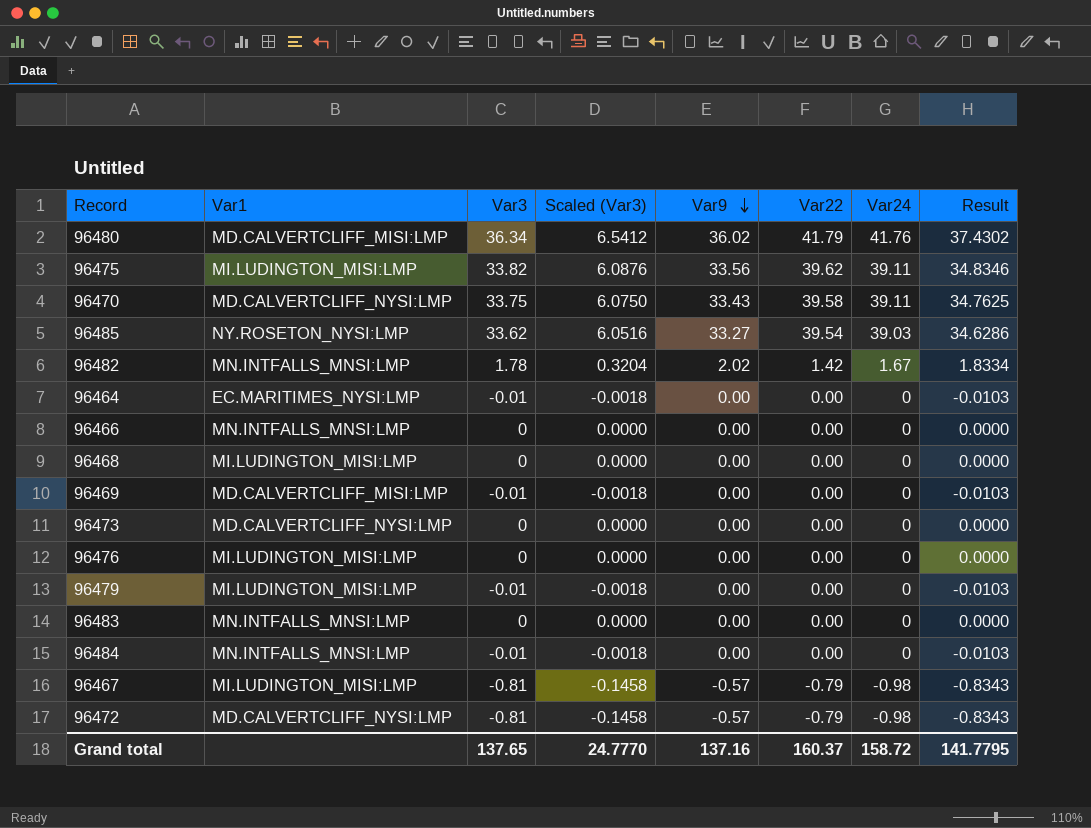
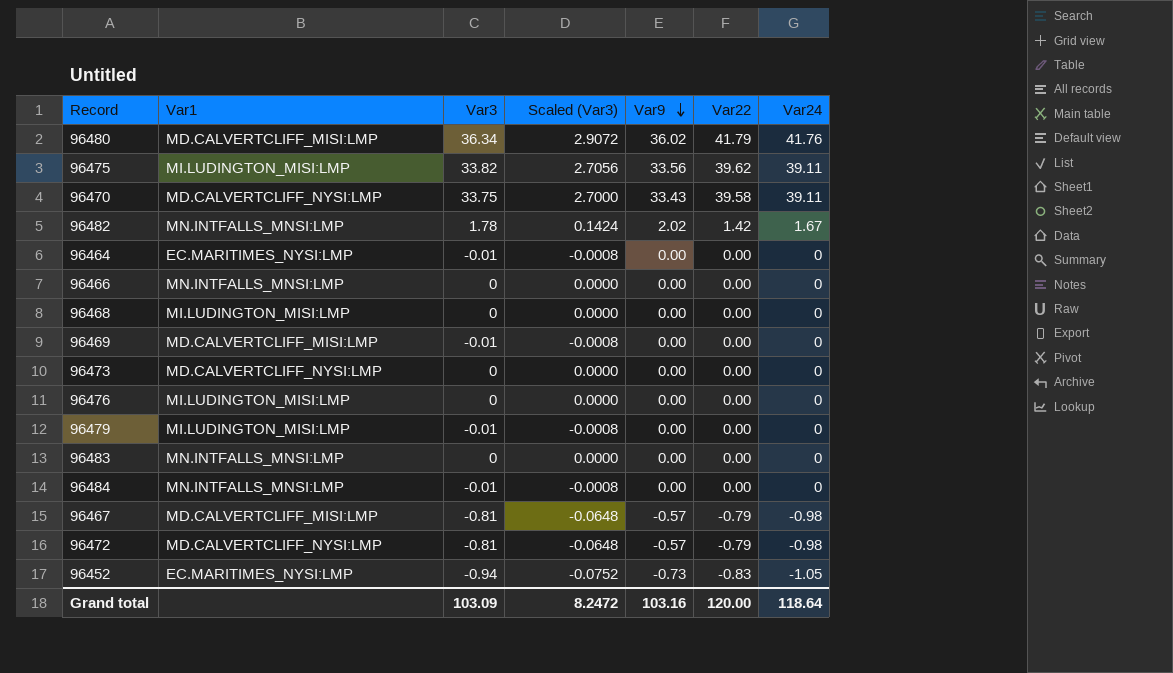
column Result | formula: [Var3] * 1.03 -> none
column Scaled (Var3) | formula: [Var3] * 0.18 -> [Var3] * 0.08
row 96485: NY.ROSETON_NYSI:LMP | 33.62 | 6.0516 | 33.27 | 39.54 | 39.03 | 34.6286 -> none
96467 | Var1: MI.LUDINGTON_MISI:LMP -> MD.CALVERTCLIFF_MISI:LMP
row 96452: none -> EC.MARITIMES_NYSI:LMP | -0.94 | -0.0752 | -0.73 | -0.83 | -1.05
Grand total | Var3: 137.65 -> 103.09
Grand total | Scaled (Var3): 24.7770 -> 8.2472
Grand total | Var9: 137.16 -> 103.16
Grand total | Var22: 160.37 -> 120.00
Grand total | Var24: 158.72 -> 118.64

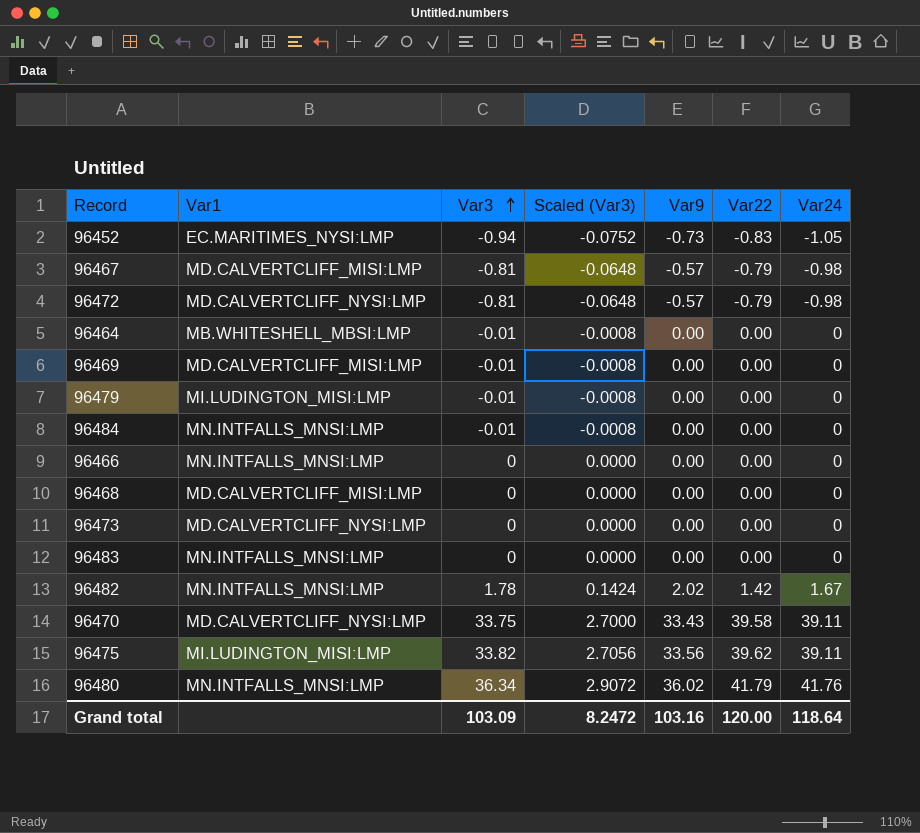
row order: Var9 descending -> Var3 ascending
row 96476: MI.LUDINGTON_MISI:LMP | 0 | 0.0000 | 0.00 | 0.00 | 0 -> none
96464 | Var1: EC.MARITIMES_NYSI:LMP -> MB.WHITESHELL_MBSI:LMP
96468 | Var1: MI.LUDINGTON_MISI:LMP -> MD.CALVERTCLIFF_MISI:LMP
96480 | Var1: MD.CALVERTCLIFF_MISI:LMP -> MN.INTFALLS_MNSI:LMP

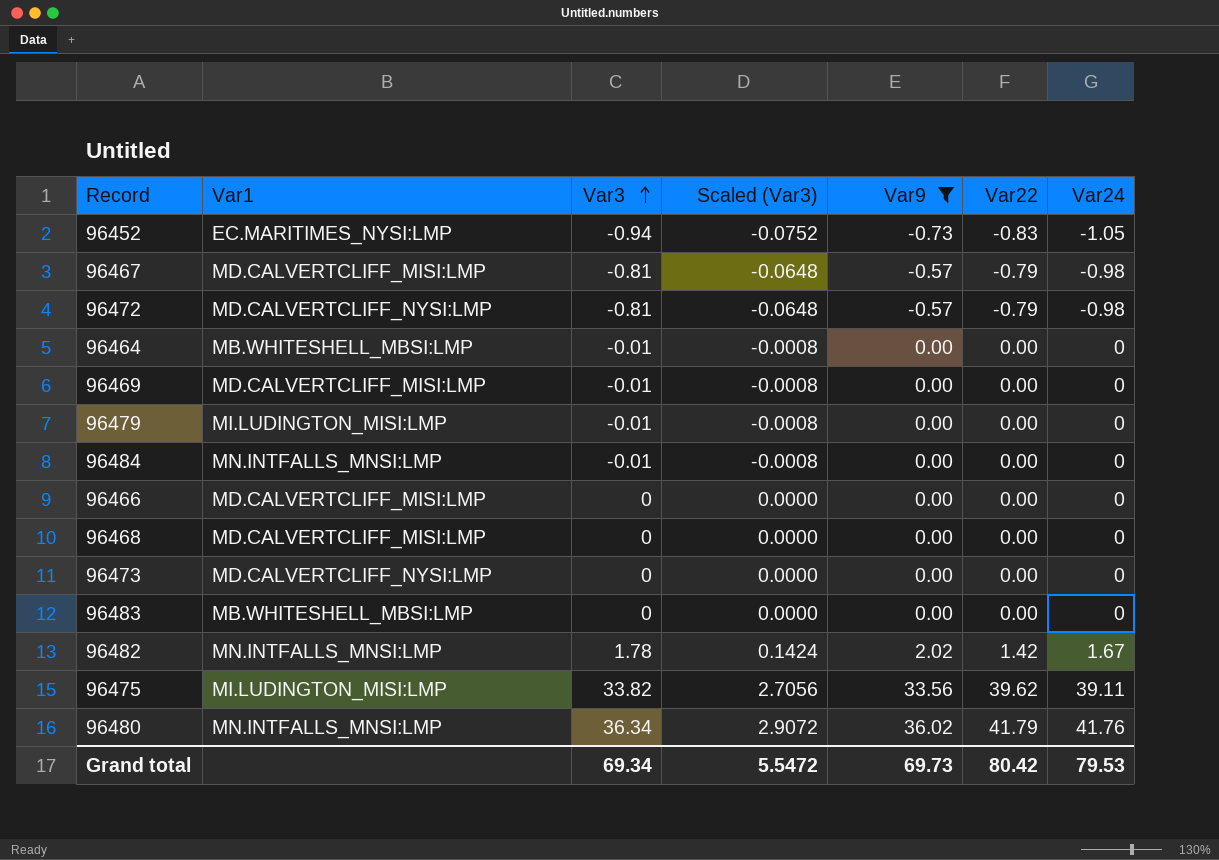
filter: none -> Var9 != 33.43
96466 | Var1: MN.INTFALLS_MNSI:LMP -> MD.CALVERTCLIFF_MISI:LMP
96483 | Var1: MN.INTFALLS_MNSI:LMP -> MB.WHITESHELL_MBSI:LMP
Grand total | Var3: 103.09 -> 69.34
Grand total | Scaled (Var3): 8.2472 -> 5.5472
Grand total | Var9: 103.16 -> 69.73
Grand total | Var22: 120.00 -> 80.42
Grand total | Var24: 118.64 -> 79.53

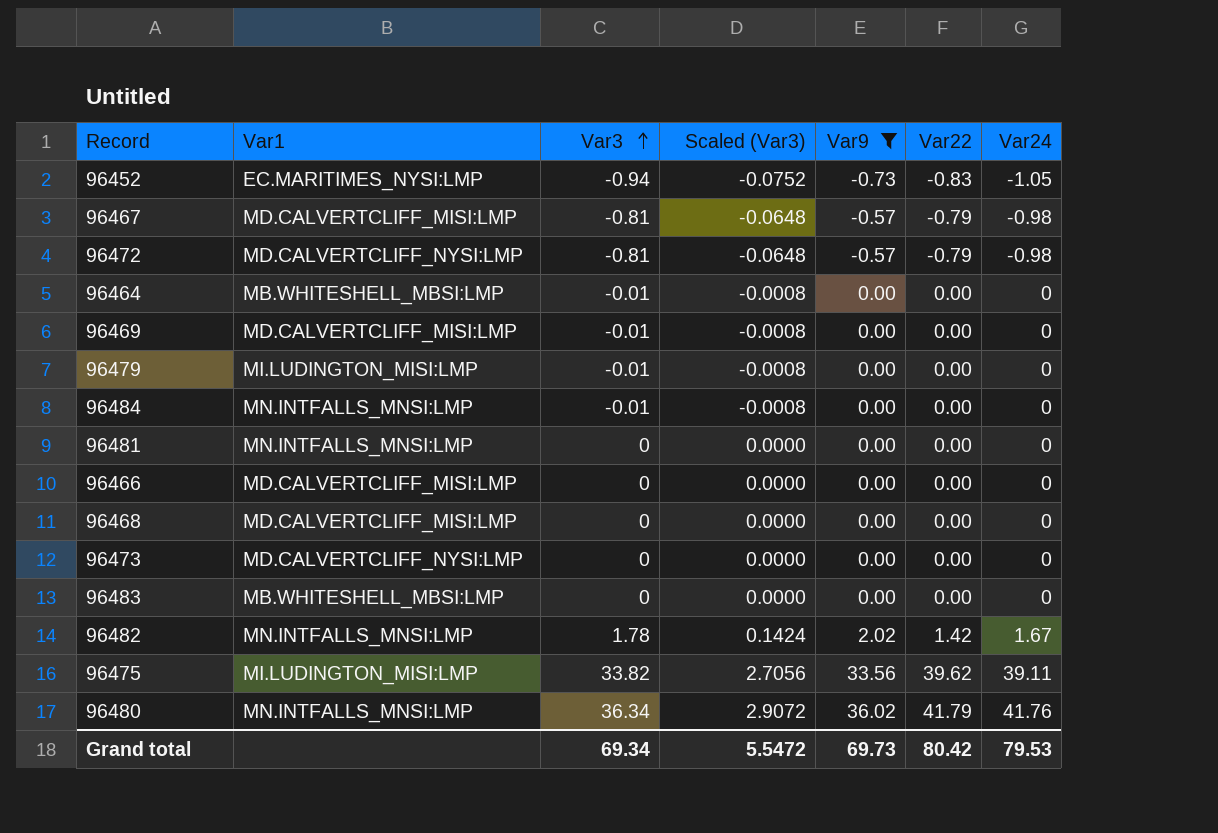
row 96481: none -> MN.INTFALLS_MNSI:LMP | 0 | 0.0000 | 0.00 | 0.00 | 0

